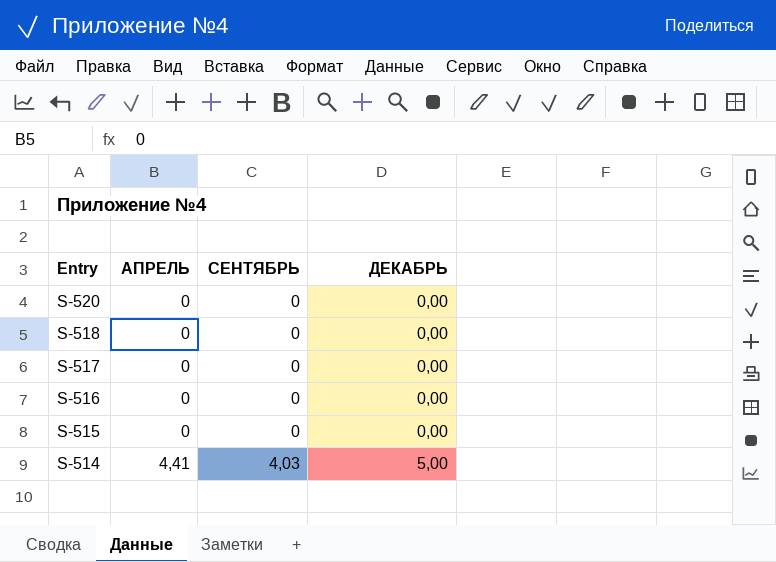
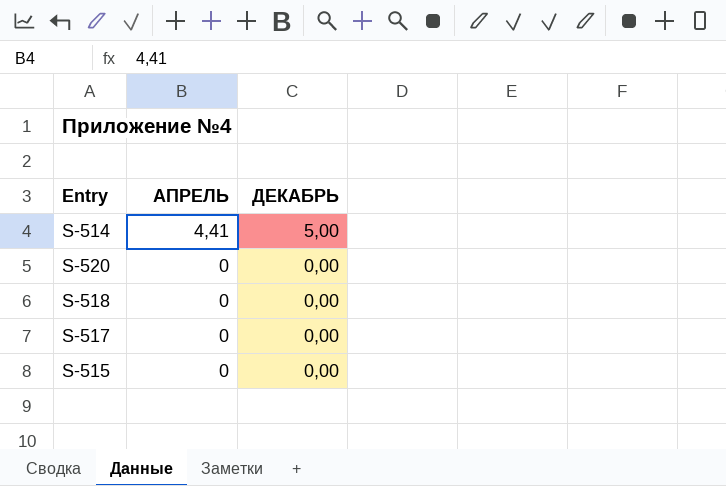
row order: Entry descending -> АПРЕЛЬ descending
column СЕНТЯБРЬ | position: 3 -> none
row S-516: 0 | 0 | 0,00 -> none

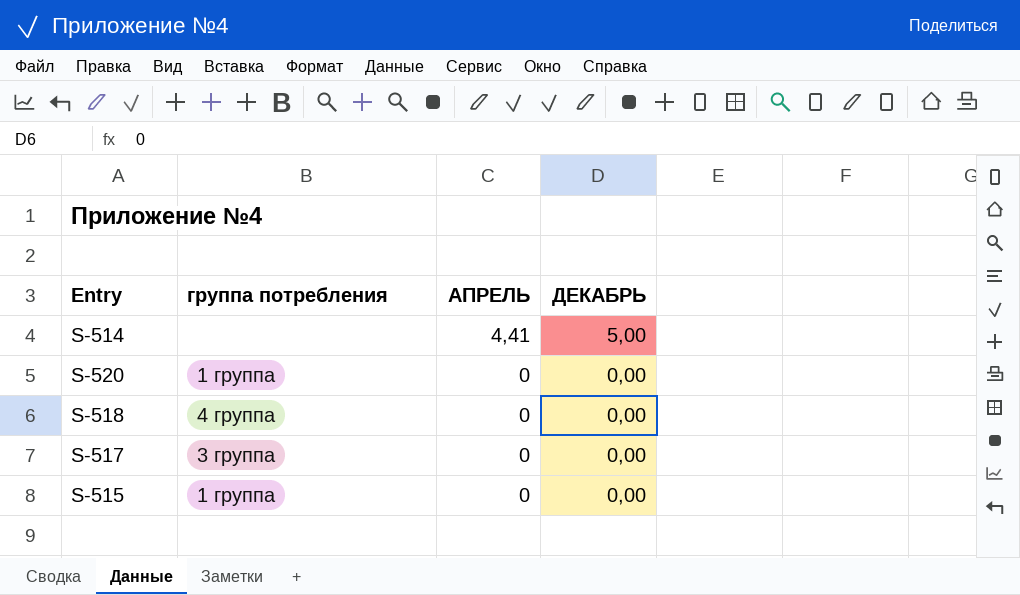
column группа потребления | position: none -> 2

